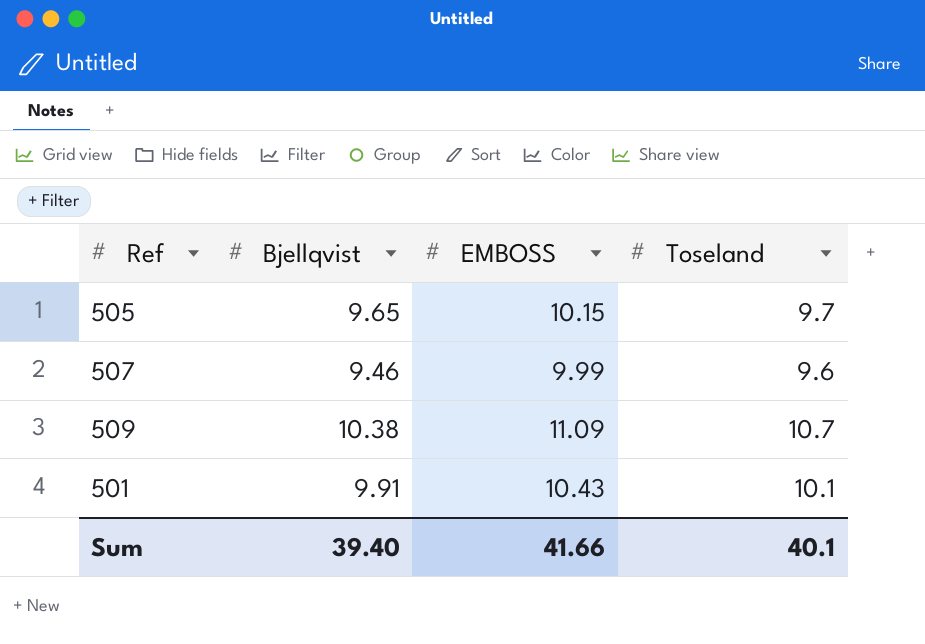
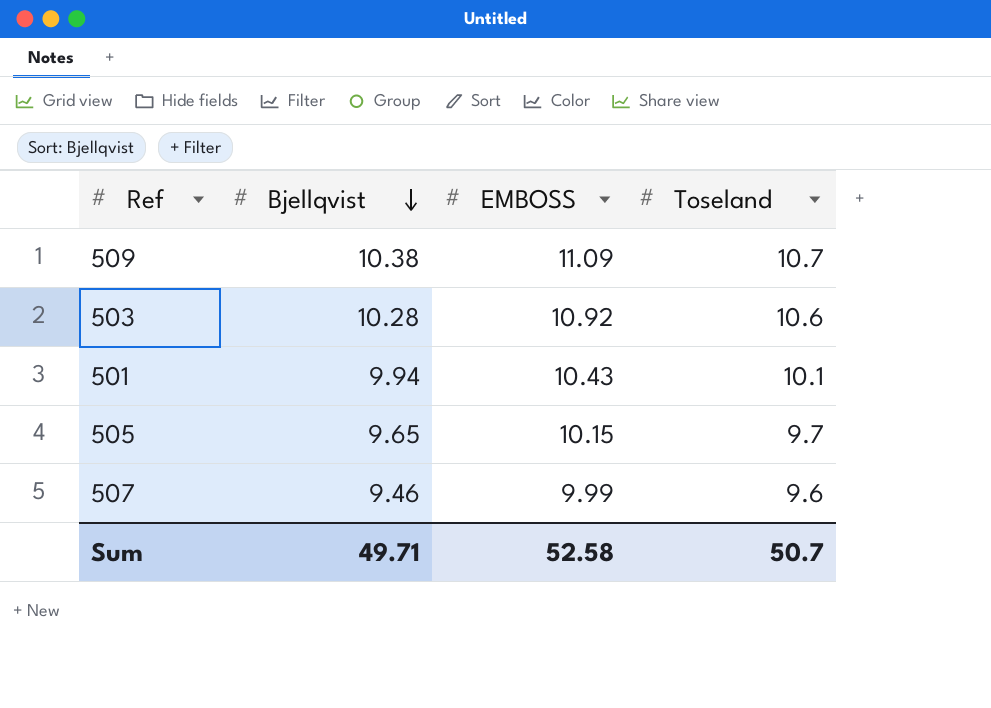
row order: none -> Bjellqvist descending
row 503: none -> 10.28 | 10.92 | 10.6
501 | Bjellqvist: 9.91 -> 9.94
Sum | Bjellqvist: 39.40 -> 49.71
Sum | EMBOSS: 41.66 -> 52.58
Sum | Toseland: 40.1 -> 50.7

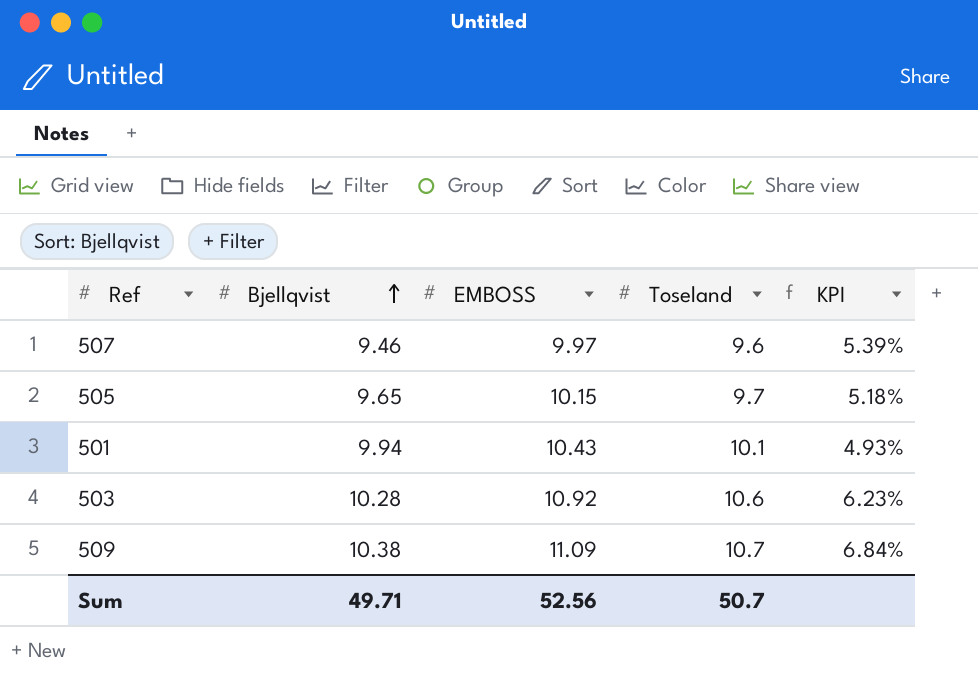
row order: Bjellqvist descending -> Bjellqvist ascending
column KPI | formula: none -> ([EMBOSS] - [Bjellqvist]) / [Bjellqvist]
507 | EMBOSS: 9.99 -> 9.97
Sum | EMBOSS: 52.58 -> 52.56

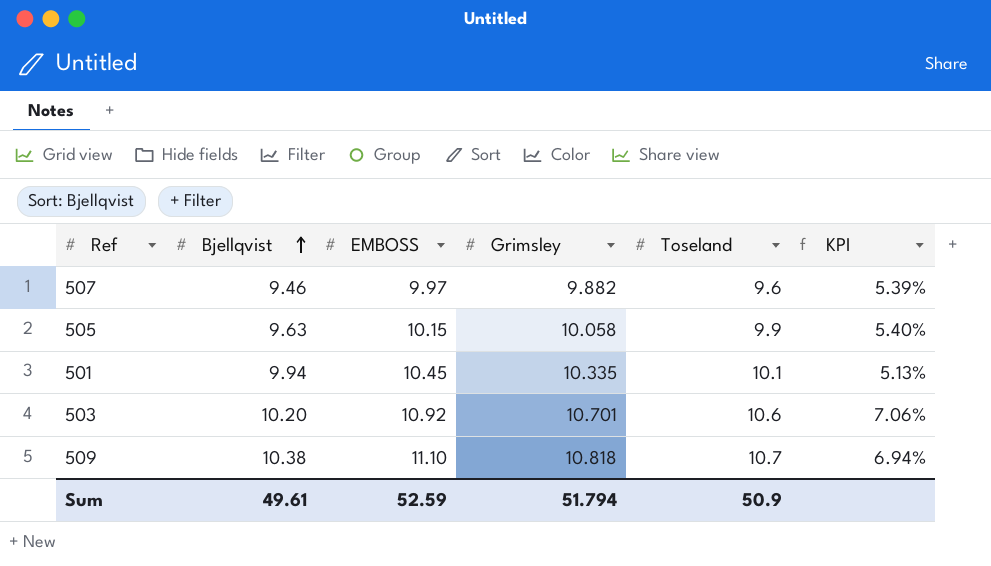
column Grimsley | position: none -> 4
505 | Bjellqvist: 9.65 -> 9.63
505 | Toseland: 9.7 -> 9.9
505 | KPI: 5.18% -> 5.40%
501 | EMBOSS: 10.43 -> 10.45
501 | KPI: 4.93% -> 5.13%
503 | Bjellqvist: 10.28 -> 10.20
503 | KPI: 6.23% -> 7.06%
509 | EMBOSS: 11.09 -> 11.10
509 | KPI: 6.84% -> 6.94%
Sum | Bjellqvist: 49.71 -> 49.61
Sum | EMBOSS: 52.56 -> 52.59
Sum | Toseland: 50.7 -> 50.9

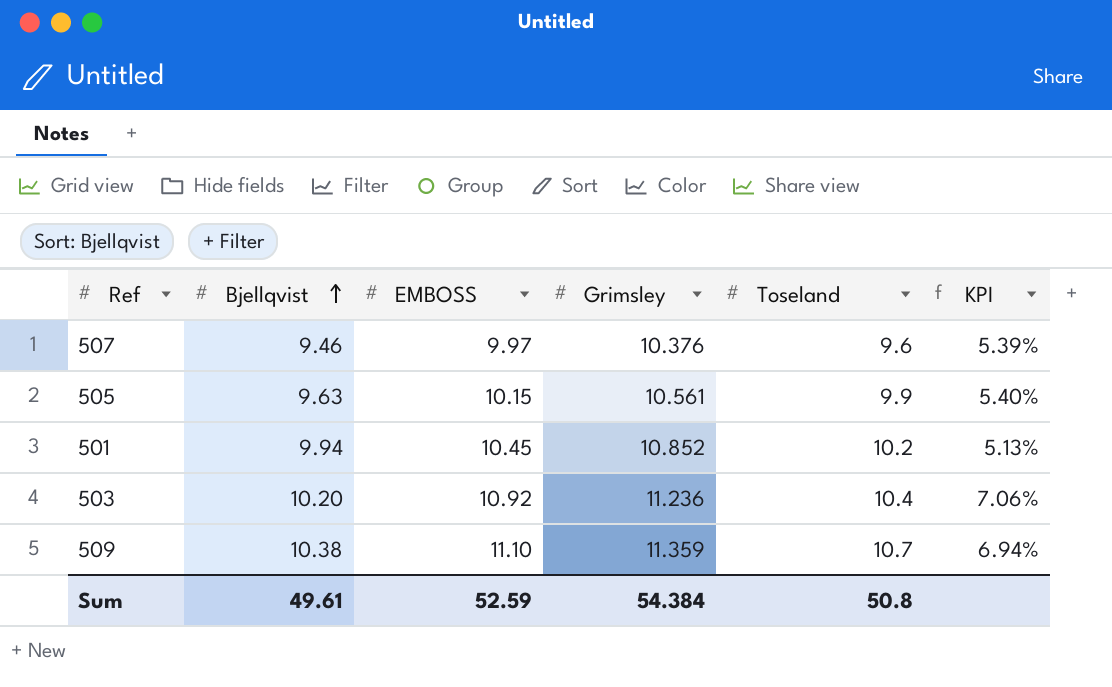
507 | Grimsley: 9.882 -> 10.376
505 | Grimsley: 10.058 -> 10.561
501 | Grimsley: 10.335 -> 10.852
501 | Toseland: 10.1 -> 10.2
503 | Grimsley: 10.701 -> 11.236
503 | Toseland: 10.6 -> 10.4
509 | Grimsley: 10.818 -> 11.359
Sum | Grimsley: 51.794 -> 54.384
Sum | Toseland: 50.9 -> 50.8

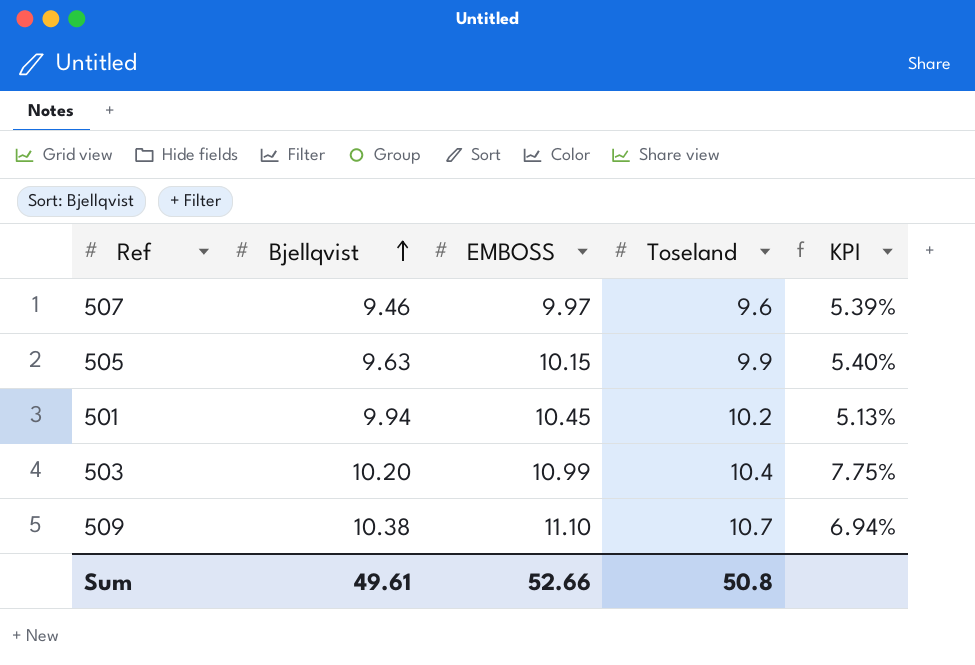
column Grimsley | position: 4 -> none
503 | EMBOSS: 10.92 -> 10.99
503 | KPI: 7.06% -> 7.75%
Sum | EMBOSS: 52.59 -> 52.66

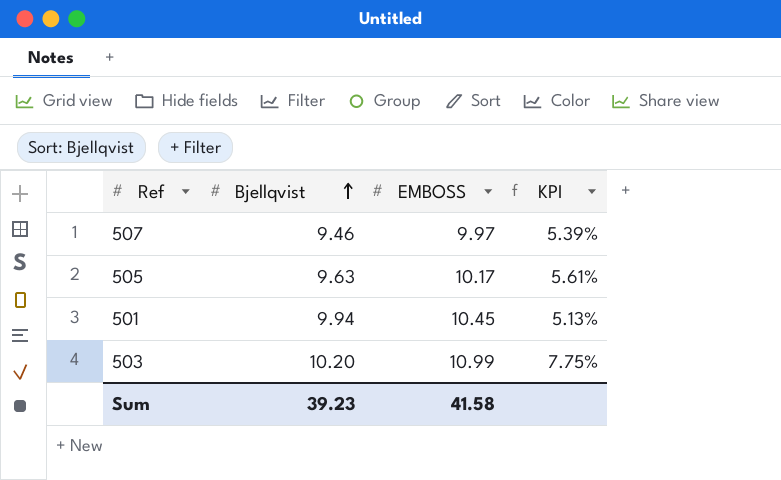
column Toseland | position: 4 -> none
row 509: 10.38 | 11.10 | 10.7 | 6.94% -> none
505 | EMBOSS: 10.15 -> 10.17
505 | KPI: 5.40% -> 5.61%
Sum | Bjellqvist: 49.61 -> 39.23
Sum | EMBOSS: 52.66 -> 41.58

